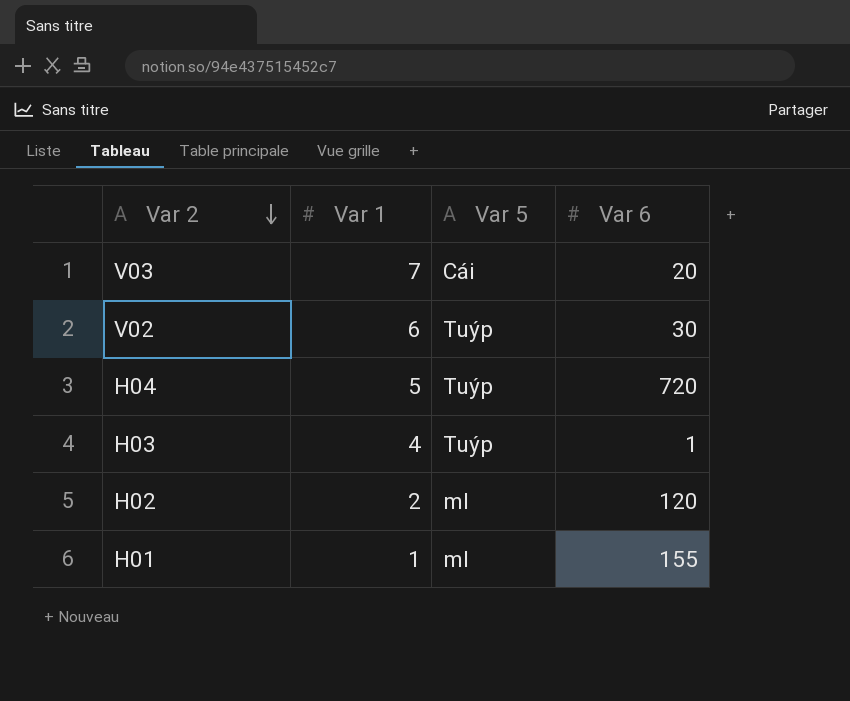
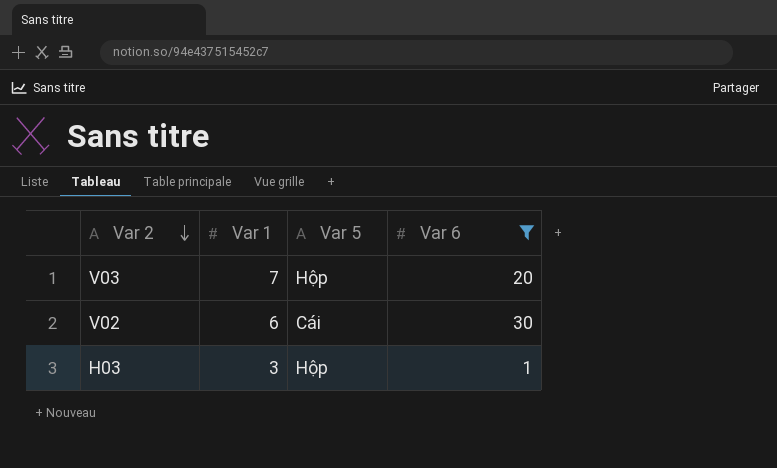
filter: none -> Var 6 <= 30
V03 | Var 5: Cái -> Hộp
V02 | Var 5: Tuýp -> Cái
H03 | Var 1: 4 -> 3
H03 | Var 5: Tuýp -> Hộp

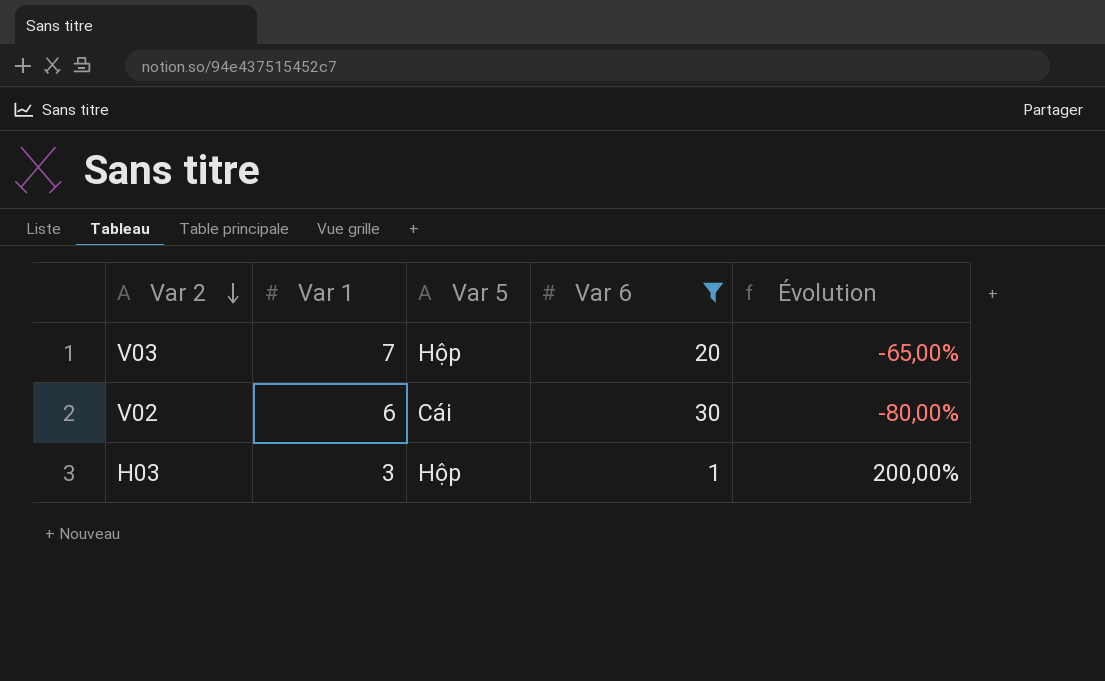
column Évolution | formula: none -> ([Var 1] - [Var 6]) / [Var 6]

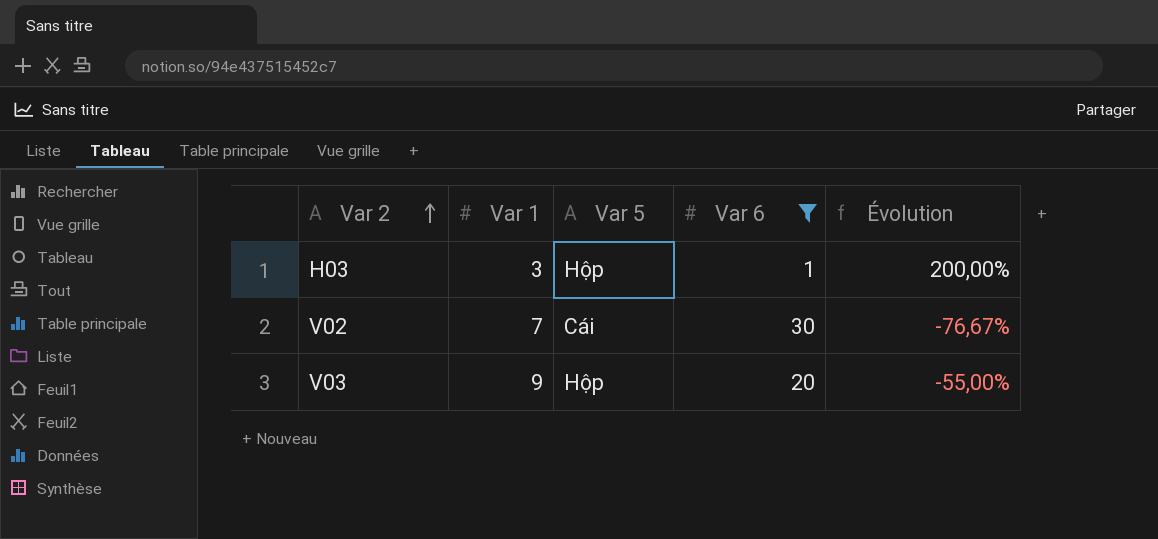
row order: Var 2 descending -> Var 2 ascending
V02 | Var 1: 6 -> 7
V02 | Évolution: -80,00% -> -76,67%
V03 | Var 1: 7 -> 9
V03 | Évolution: -65,00% -> -55,00%

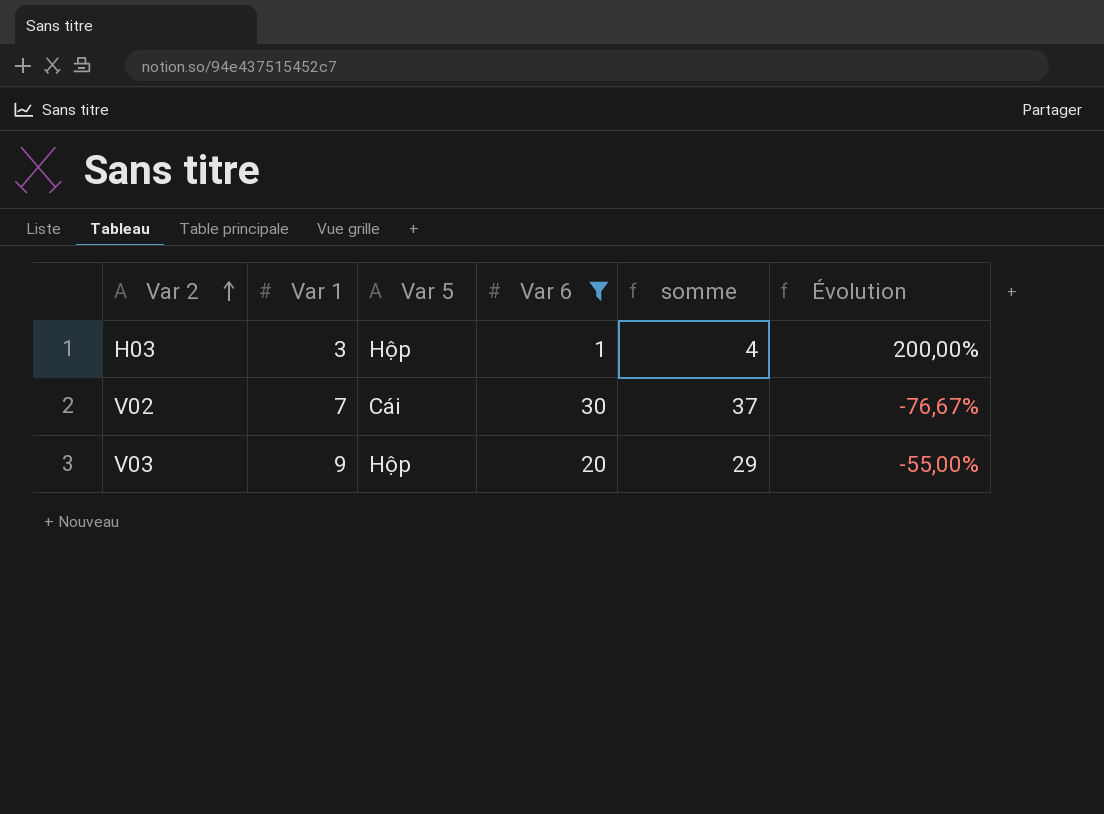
column somme | formula: none -> [Var 1] + [Var 6]

